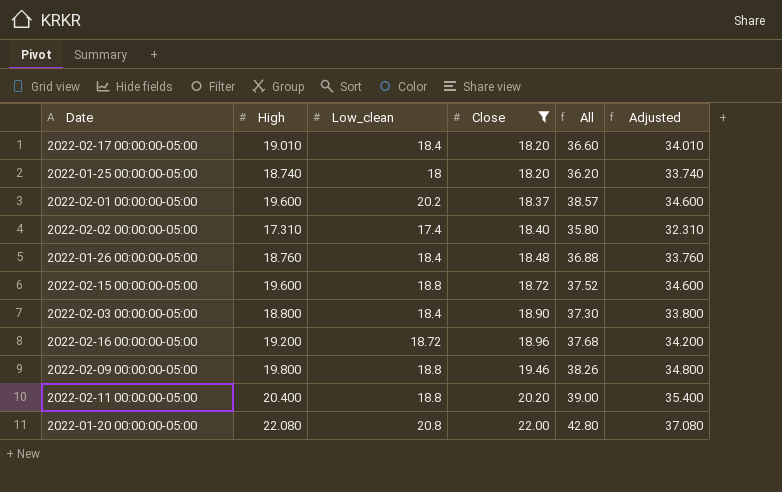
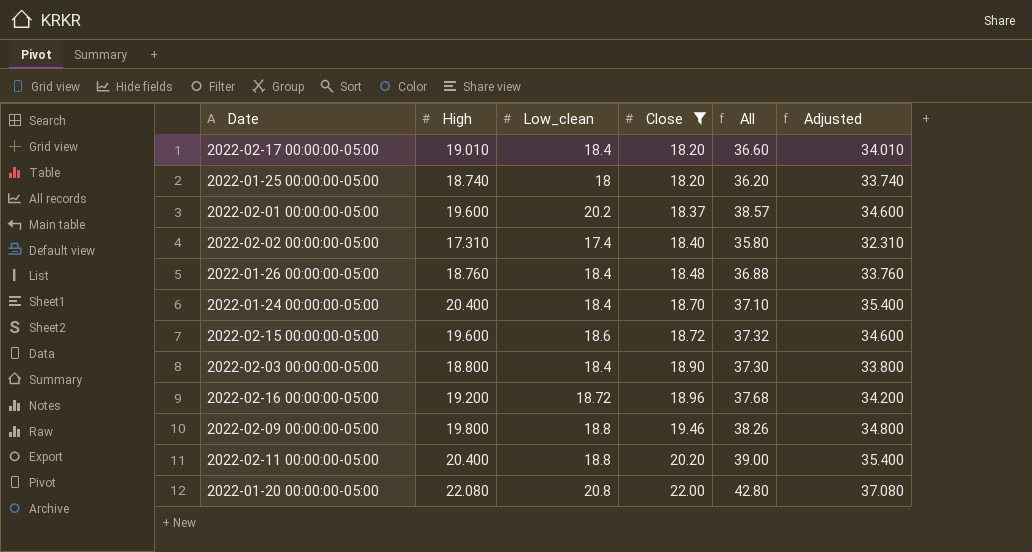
row 2022-01-24 00:00:00-05:00: none -> 20.400 | 18.4 | 18.70 | 37.10 | 35.400
2022-02-15 00:00:00-05:00 | Low_clean: 18.8 -> 18.6
2022-02-15 00:00:00-05:00 | All: 37.52 -> 37.32

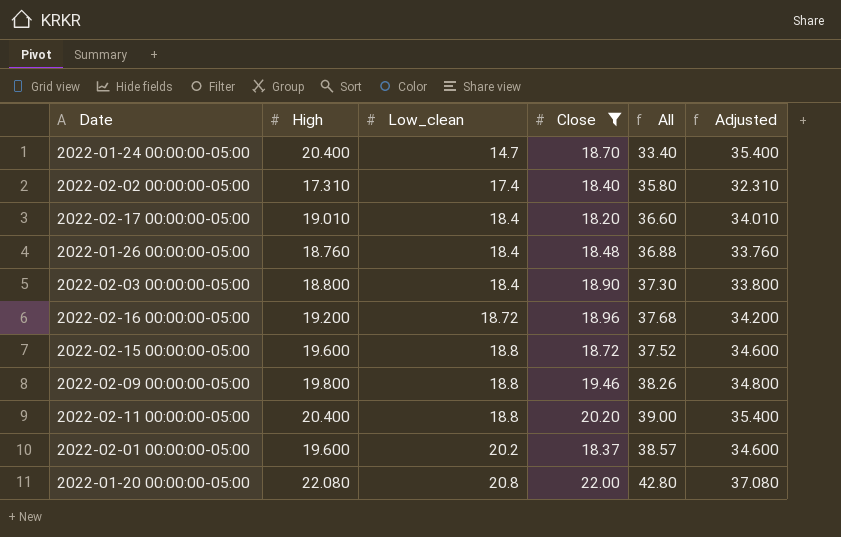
row order: Close ascending -> Low_clean ascending
row 2022-01-25 00:00:00-05:00: 18.740 | 18 | 18.20 | 36.20 | 33.740 -> none
2022-01-24 00:00:00-05:00 | Low_clean: 18.4 -> 14.7
2022-01-24 00:00:00-05:00 | All: 37.10 -> 33.40
2022-02-15 00:00:00-05:00 | Low_clean: 18.6 -> 18.8
2022-02-15 00:00:00-05:00 | All: 37.32 -> 37.52

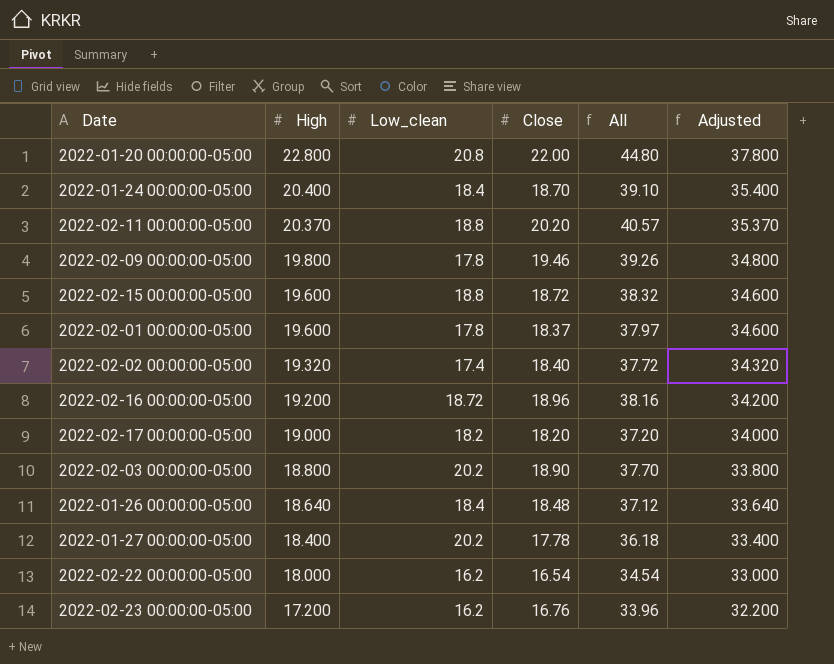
filter: Close >= 18.20 -> none
row order: Low_clean ascending -> High descending
column All | formula: [Low_clean] + [Close] -> [High] + [Close]
2022-01-20 00:00:00-05:00 | High: 22.080 -> 22.800
2022-01-20 00:00:00-05:00 | Adjusted: 37.080 -> 37.800
2022-01-24 00:00:00-05:00 | Low_clean: 14.7 -> 18.4
2022-02-11 00:00:00-05:00 | High: 20.400 -> 20.370
2022-02-11 00:00:00-05:00 | Adjusted: 35.400 -> 35.370
2022-02-09 00:00:00-05:00 | Low_clean: 18.8 -> 17.8
2022-02-01 00:00:00-05:00 | Low_clean: 20.2 -> 17.8
2022-02-02 00:00:00-05:00 | High: 17.310 -> 19.320
2022-02-02 00:00:00-05:00 | Adjusted: 32.310 -> 34.320
2022-02-17 00:00:00-05:00 | High: 19.010 -> 19.000
2022-02-17 00:00:00-05:00 | Low_clean: 18.4 -> 18.2
2022-02-17 00:00:00-05:00 | Adjusted: 34.010 -> 34.000
2022-02-03 00:00:00-05:00 | Low_clean: 18.4 -> 20.2
2022-01-26 00:00:00-05:00 | High: 18.760 -> 18.640
2022-01-26 00:00:00-05:00 | Adjusted: 33.760 -> 33.640

